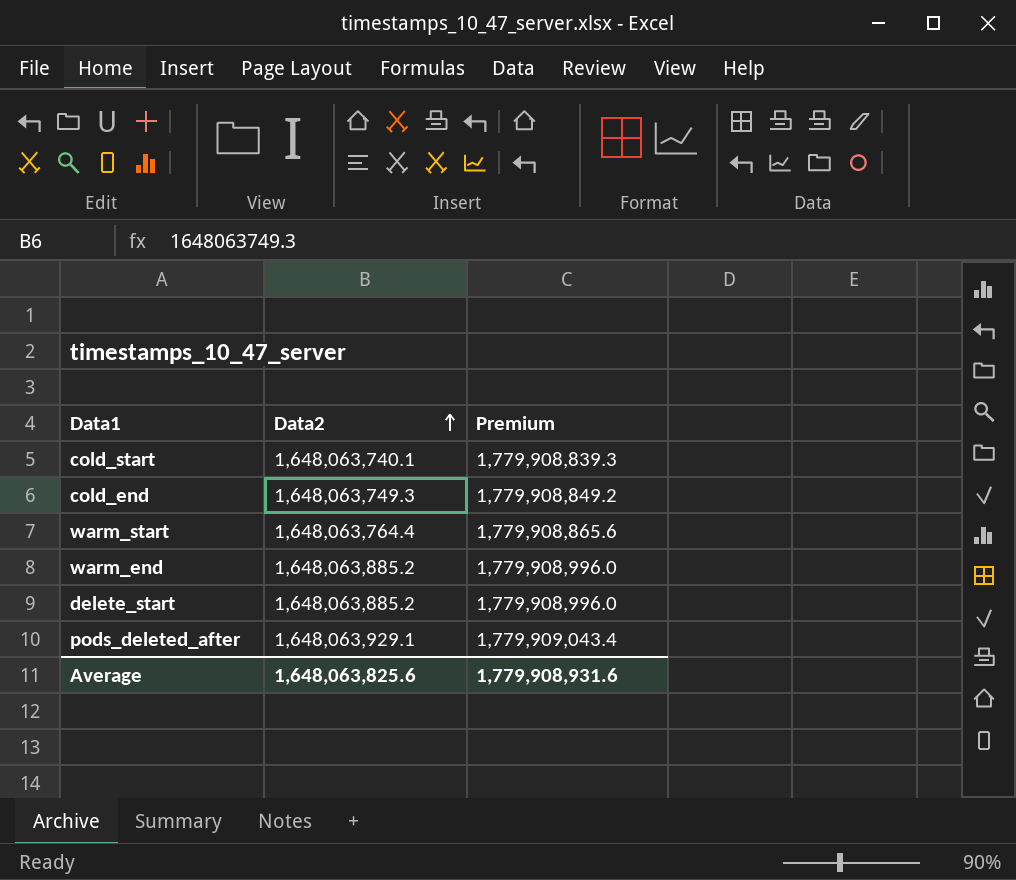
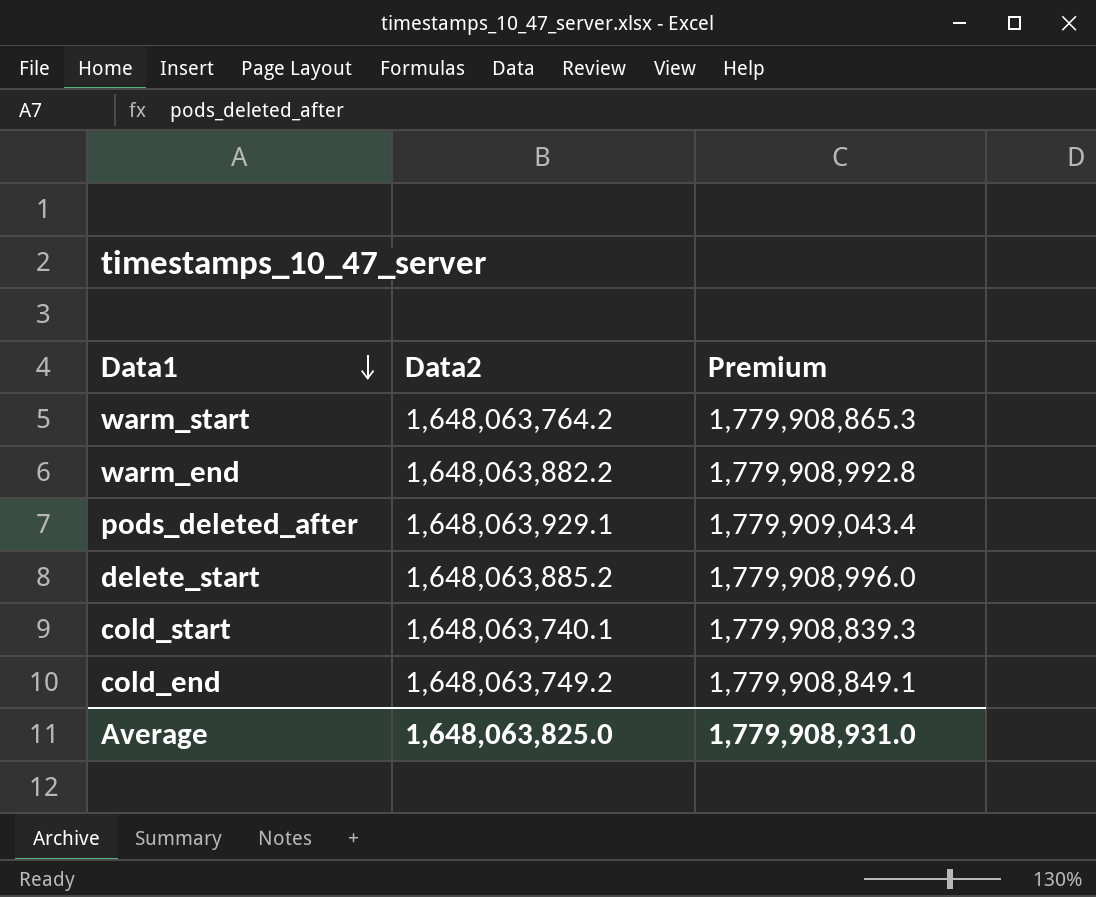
row order: Data2 ascending -> Data1 descending
warm_start | Data2: 1,648,063,764.4 -> 1,648,063,764.2
warm_start | Premium: 1,779,908,865.6 -> 1,779,908,865.3
warm_end | Data2: 1,648,063,885.2 -> 1,648,063,882.2
warm_end | Premium: 1,779,908,996.0 -> 1,779,908,992.8
cold_end | Data2: 1,648,063,749.3 -> 1,648,063,749.2
cold_end | Premium: 1,779,908,849.2 -> 1,779,908,849.1
Average | Data2: 1,648,063,825.6 -> 1,648,063,825.0
Average | Premium: 1,779,908,931.6 -> 1,779,908,931.0

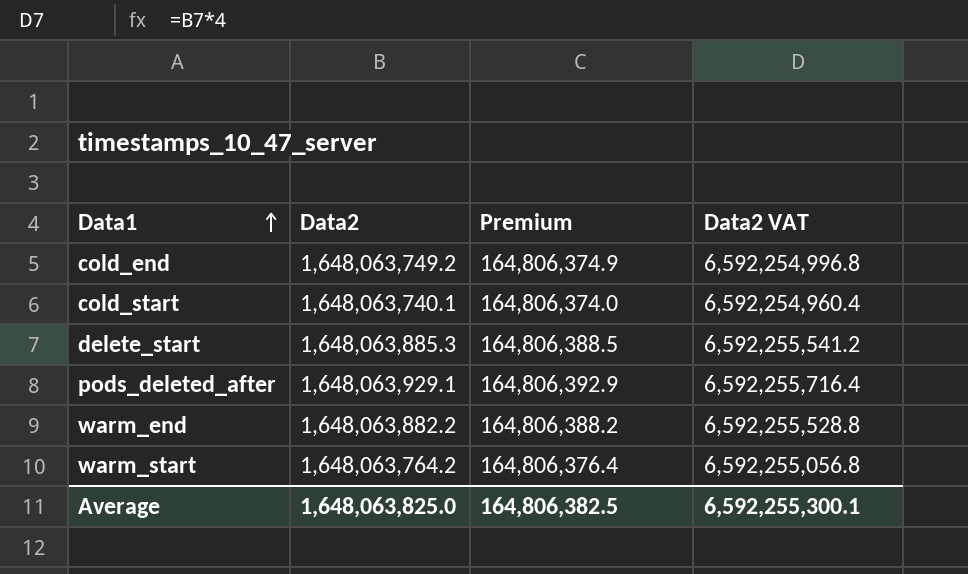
row order: Data1 descending -> Data1 ascending
column Premium | formula: [Data2] * 1.08 -> [Data2] * 0.1
column Data2 VAT | formula: none -> [Data2] * 4
delete_start | Data2: 1,648,063,885.2 -> 1,648,063,885.3
Average | Premium: 1,779,908,931.0 -> 164,806,382.5

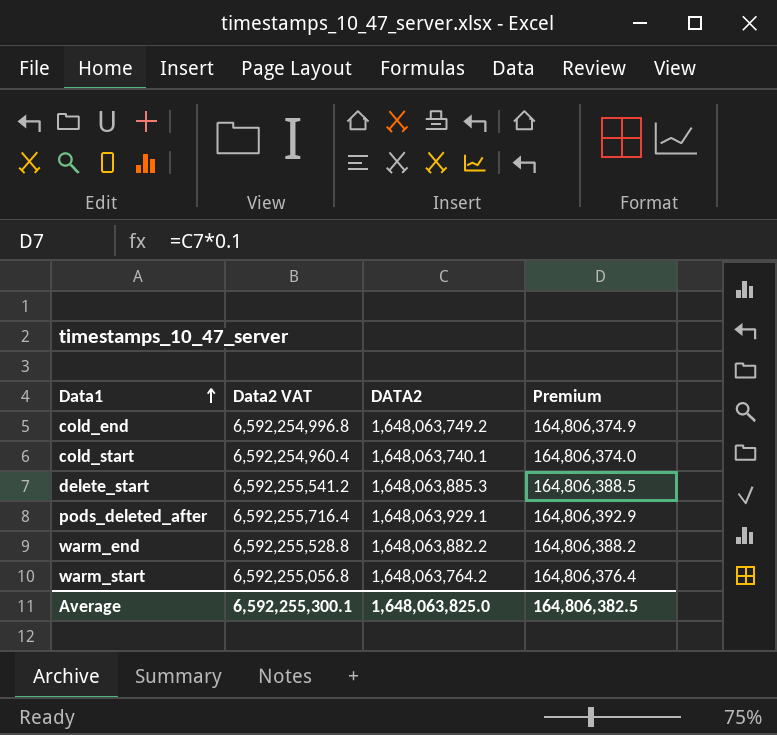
column Data2 VAT | position: 4 -> 2
column name: Data2 -> DATA2

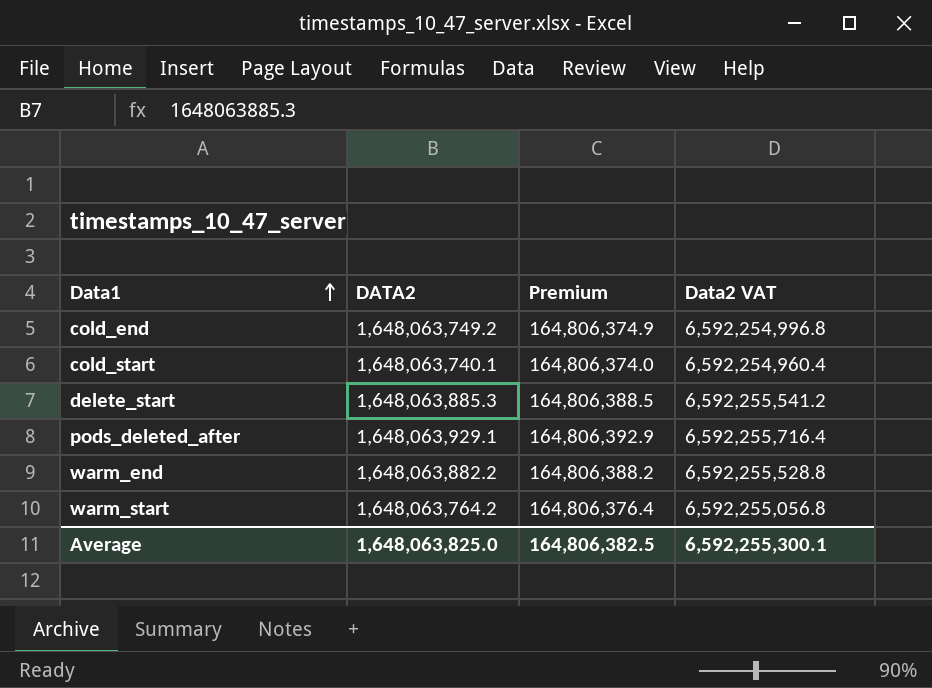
column Data2 VAT | position: 2 -> 4

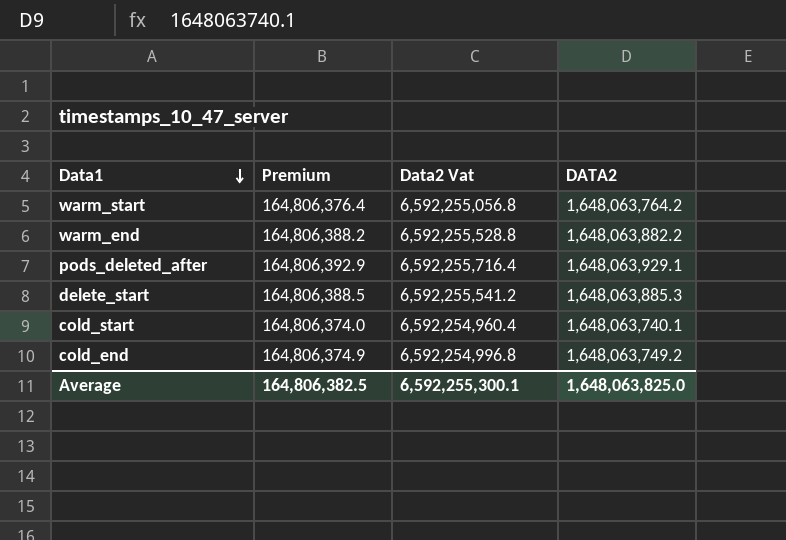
row order: Data1 ascending -> Data1 descending
column name: Data2 VAT -> Data2 Vat
column DATA2 | position: 2 -> 4

